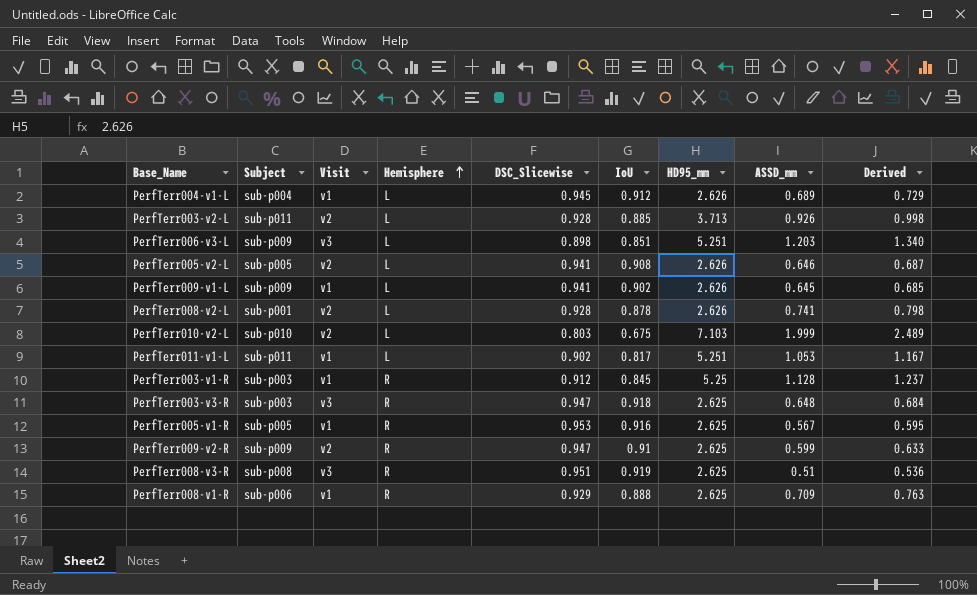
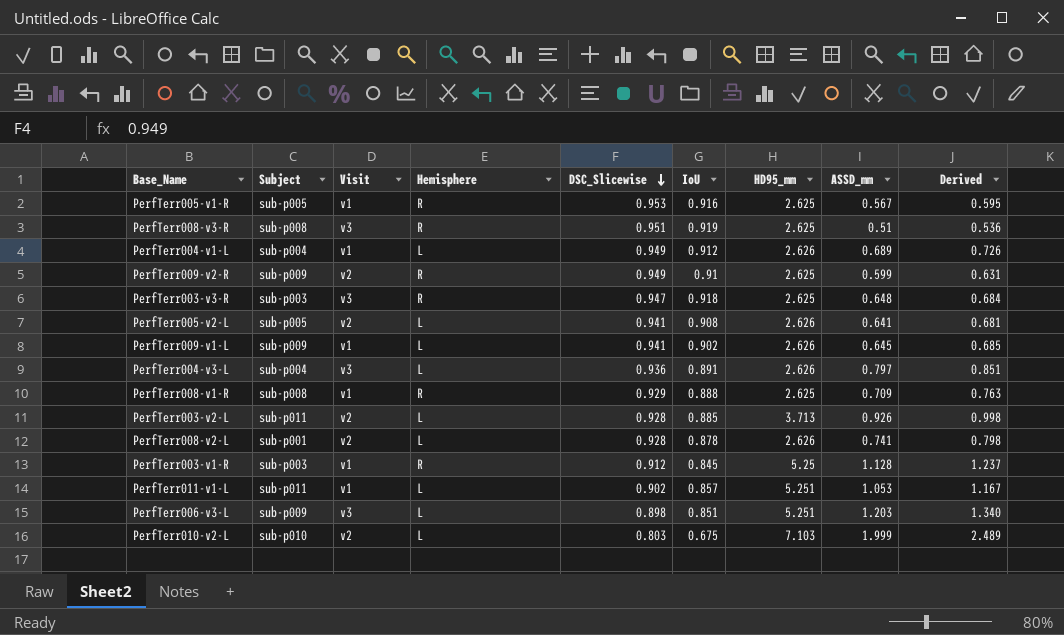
row order: Hemisphere ascending -> DSC_Slicewise descending
PerfTerr004-v1-L | DSC_Slicewise: 0.945 -> 0.949
PerfTerr004-v1-L | Derived: 0.729 -> 0.726
PerfTerr009-v2-R | DSC_Slicewise: 0.947 -> 0.949
PerfTerr009-v2-R | Derived: 0.633 -> 0.631
PerfTerr005-v2-L | ASSD_mm: 0.646 -> 0.641
PerfTerr005-v2-L | Derived: 0.687 -> 0.681
row PerfTerr004-v3-L: none -> sub-p004 | v3 | L | 0.936 | 0.891 | 2.626 | 0.797 | 0.851
PerfTerr008-v1-R | Subject: sub-p006 -> sub-p008
PerfTerr011-v1-L | IoU: 0.817 -> 0.857

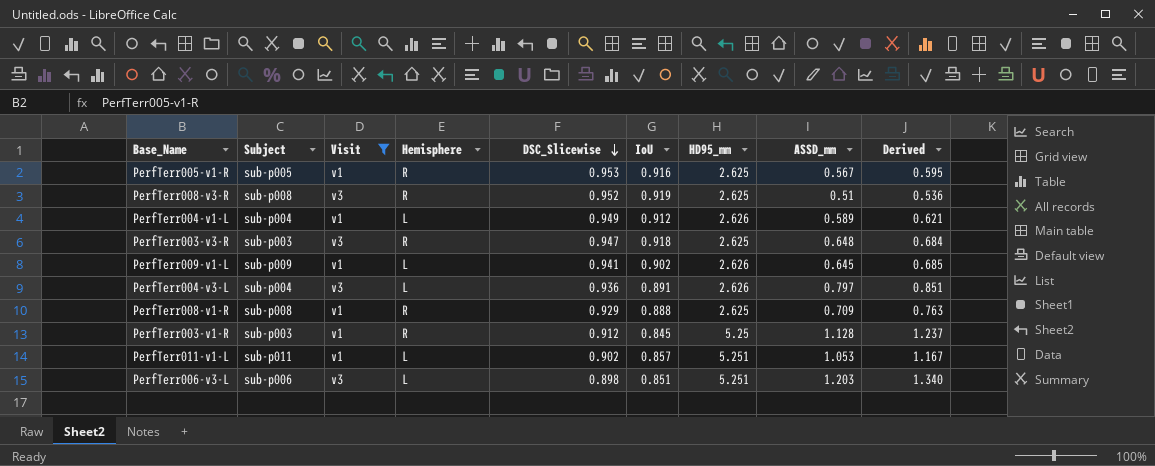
filter: none -> Visit != v2
PerfTerr008-v3-R | DSC_Slicewise: 0.951 -> 0.952
PerfTerr004-v1-L | ASSD_mm: 0.689 -> 0.589
PerfTerr004-v1-L | Derived: 0.726 -> 0.621
PerfTerr006-v3-L | Subject: sub-p009 -> sub-p006

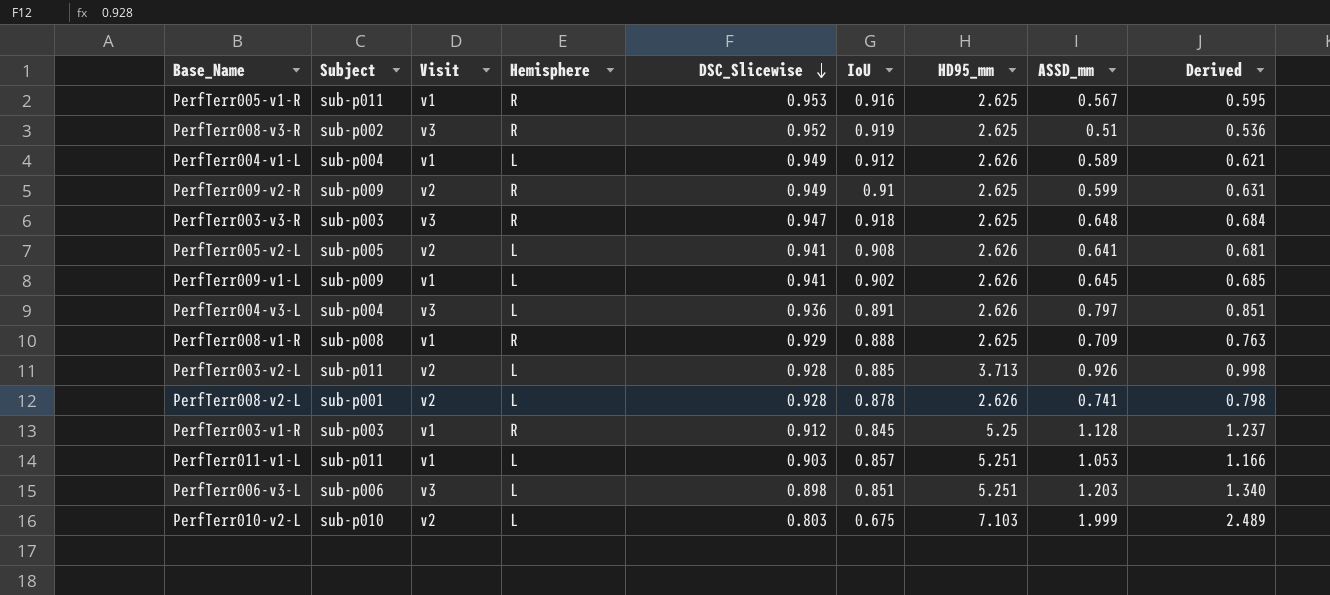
filter: Visit != v2 -> none
PerfTerr005-v1-R | Subject: sub-p005 -> sub-p011
PerfTerr008-v3-R | Subject: sub-p008 -> sub-p002
PerfTerr011-v1-L | DSC_Slicewise: 0.902 -> 0.903
PerfTerr011-v1-L | Derived: 1.167 -> 1.166

